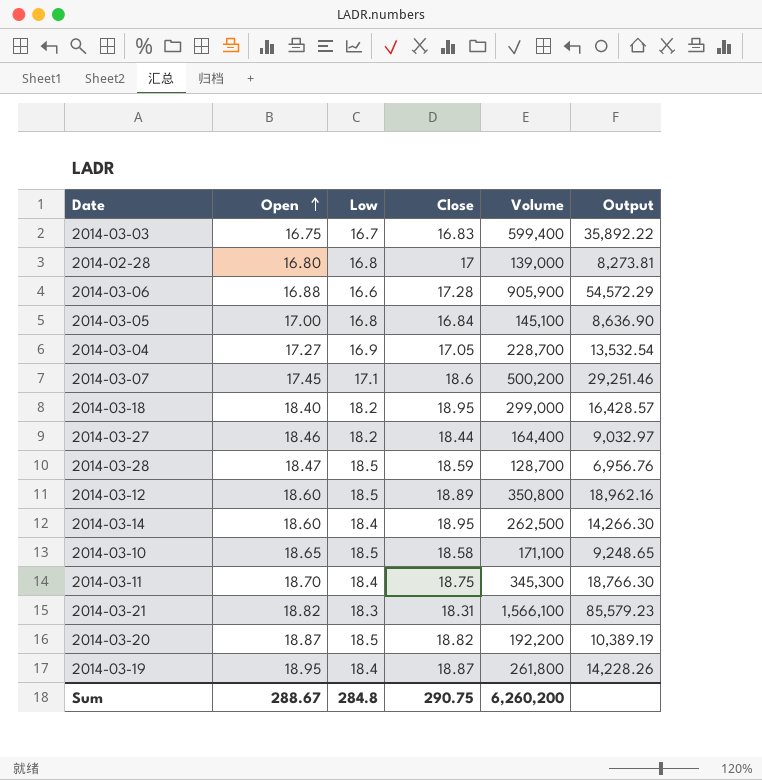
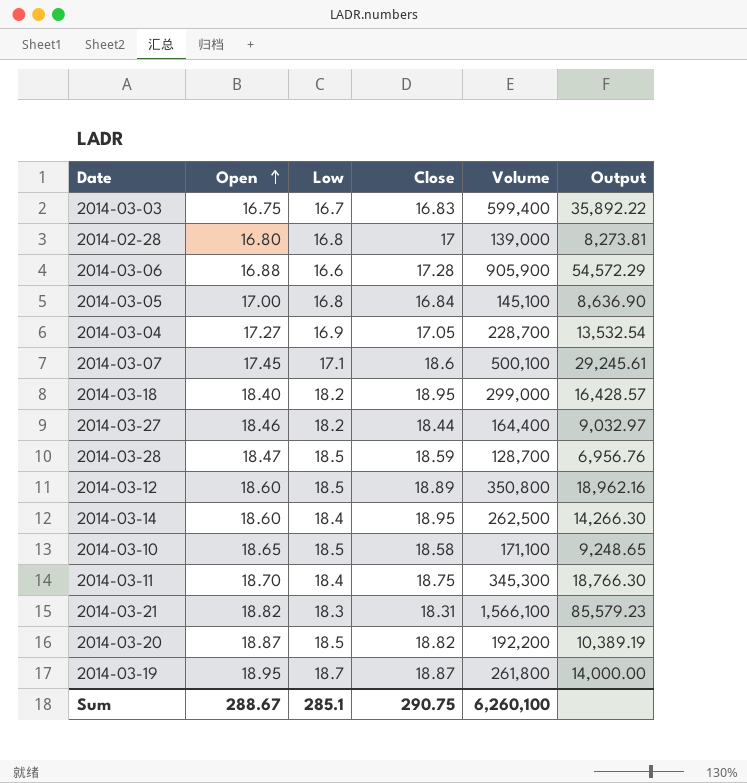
2014-03-07 | Volume: 500,200 -> 500,100
2014-03-07 | Output: 29,251.46 -> 29,245.61
2014-03-19 | Low: 18.4 -> 18.7
2014-03-19 | Output: 14,228.26 -> 14,000.00
Sum | Low: 284.8 -> 285.1
Sum | Volume: 6,260,200 -> 6,260,100

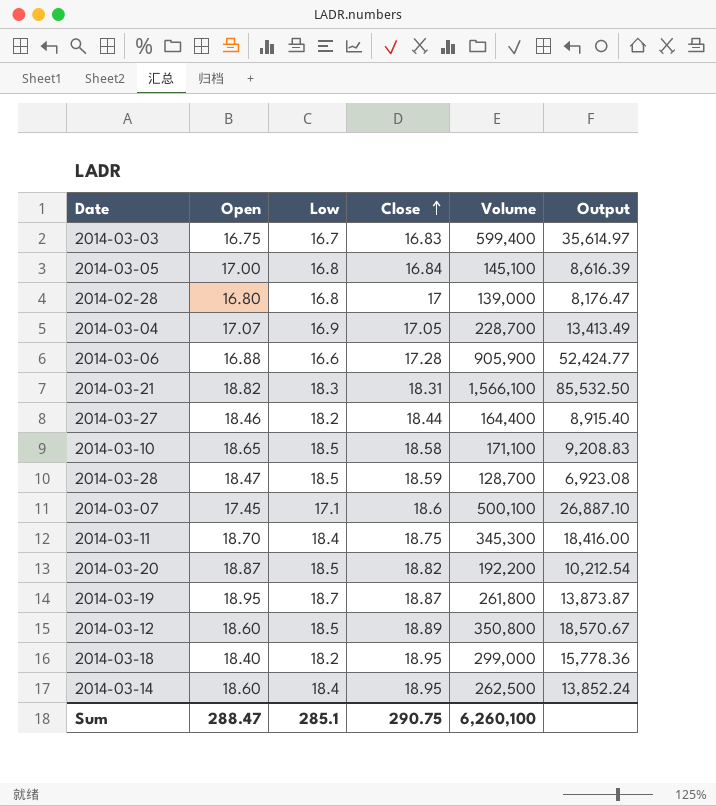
row order: Open ascending -> Close ascending
column Output | formula: [Volume] / [Low] -> [Volume] / [Close]
2014-03-04 | Open: 17.27 -> 17.07
Sum | Open: 288.67 -> 288.47

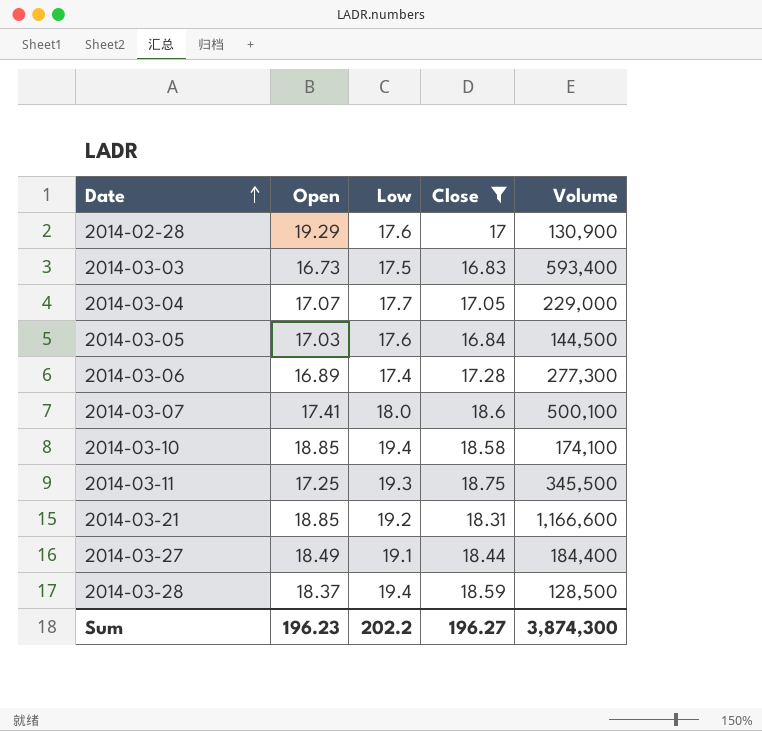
filter: none -> Close <= 18.75
row order: Close ascending -> Date ascending
column Output | formula: [Volume] / [Close] -> none
2014-02-28 | Open: 16.80 -> 19.29
2014-02-28 | Low: 16.8 -> 17.6
2014-02-28 | Volume: 139,000 -> 130,900
2014-03-03 | Open: 16.75 -> 16.73
2014-03-03 | Low: 16.7 -> 17.5
2014-03-03 | Volume: 599,400 -> 593,400
2014-03-04 | Low: 16.9 -> 17.7
2014-03-04 | Volume: 228,700 -> 229,000
2014-03-05 | Open: 17.00 -> 17.03
2014-03-05 | Low: 16.8 -> 17.6
2014-03-05 | Volume: 145,100 -> 144,500
2014-03-06 | Open: 16.88 -> 16.89
2014-03-06 | Low: 16.6 -> 17.4
2014-03-06 | Volume: 905,900 -> 277,300
2014-03-07 | Open: 17.45 -> 17.41
2014-03-07 | Low: 17.1 -> 18.0
2014-03-10 | Open: 18.65 -> 18.85
2014-03-10 | Low: 18.5 -> 19.4
2014-03-10 | Volume: 171,100 -> 174,100
2014-03-11 | Open: 18.70 -> 17.25
2014-03-11 | Low: 18.4 -> 19.3
2014-03-11 | Volume: 345,300 -> 345,500
2014-03-21 | Open: 18.82 -> 18.85
2014-03-21 | Low: 18.3 -> 19.2
2014-03-21 | Volume: 1,566,100 -> 1,166,600
2014-03-27 | Open: 18.46 -> 18.49
2014-03-27 | Low: 18.2 -> 19.1
2014-03-27 | Volume: 164,400 -> 184,400
2014-03-28 | Open: 18.47 -> 18.37
2014-03-28 | Low: 18.5 -> 19.4
2014-03-28 | Volume: 128,700 -> 128,500
Sum | Open: 288.47 -> 196.23
Sum | Low: 285.1 -> 202.2
Sum | Close: 290.75 -> 196.27
Sum | Volume: 6,260,100 -> 3,874,300

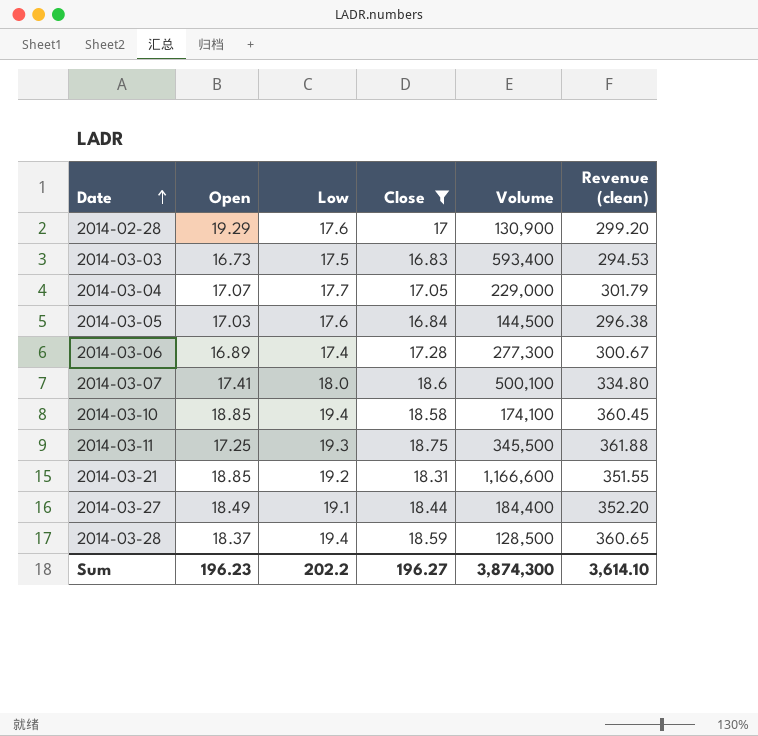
column Revenue (clean) | formula: none -> [Low] * [Close]

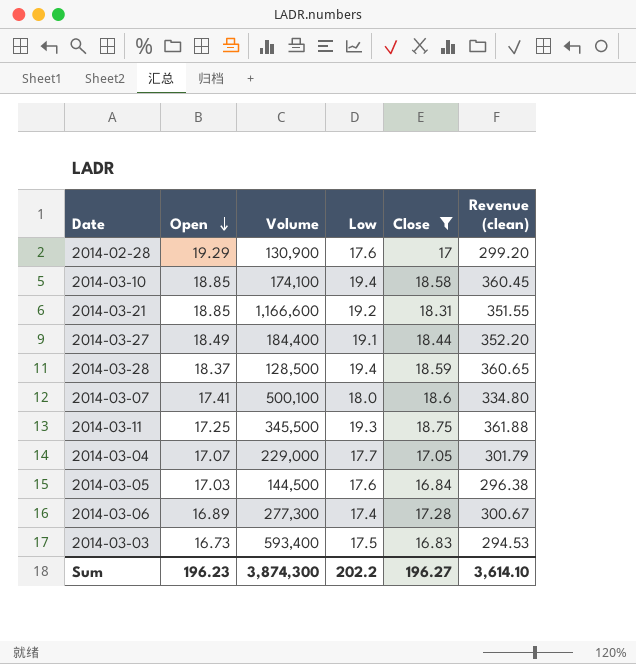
row order: Date ascending -> Open descending
column Volume | position: 5 -> 3

